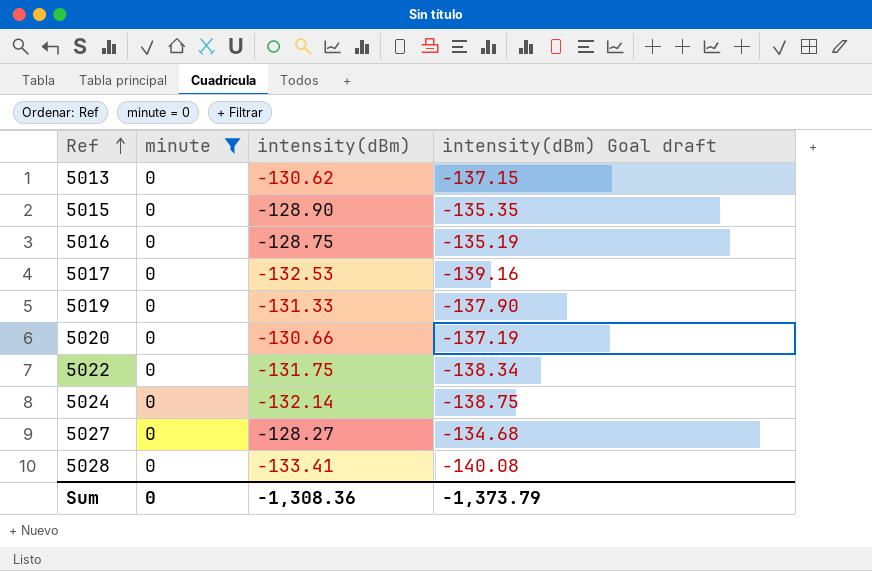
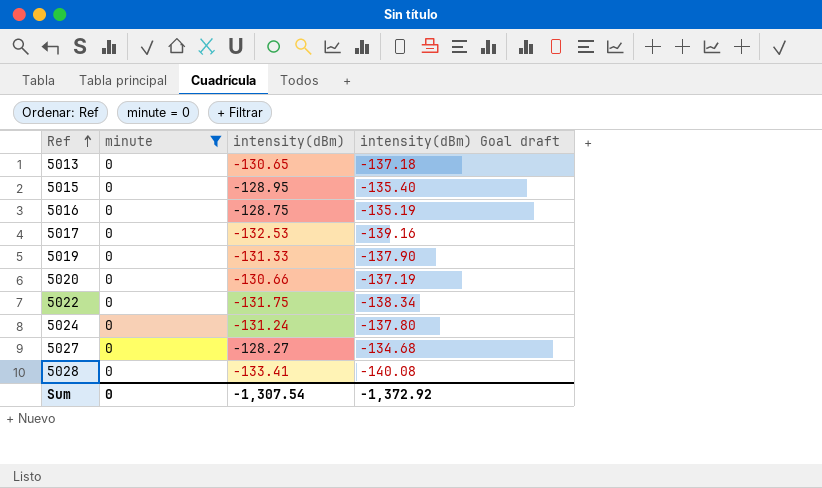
5013 | intensity(dBm): -130.62 -> -130.65
5013 | intensity(dBm) Goal draft: -137.15 -> -137.18
5015 | intensity(dBm): -128.90 -> -128.95
5015 | intensity(dBm) Goal draft: -135.35 -> -135.40
5024 | intensity(dBm): -132.14 -> -131.24
5024 | intensity(dBm) Goal draft: -138.75 -> -137.80
Sum | intensity(dBm): -1,308.36 -> -1,307.54
Sum | intensity(dBm) Goal draft: -1,373.79 -> -1,372.92

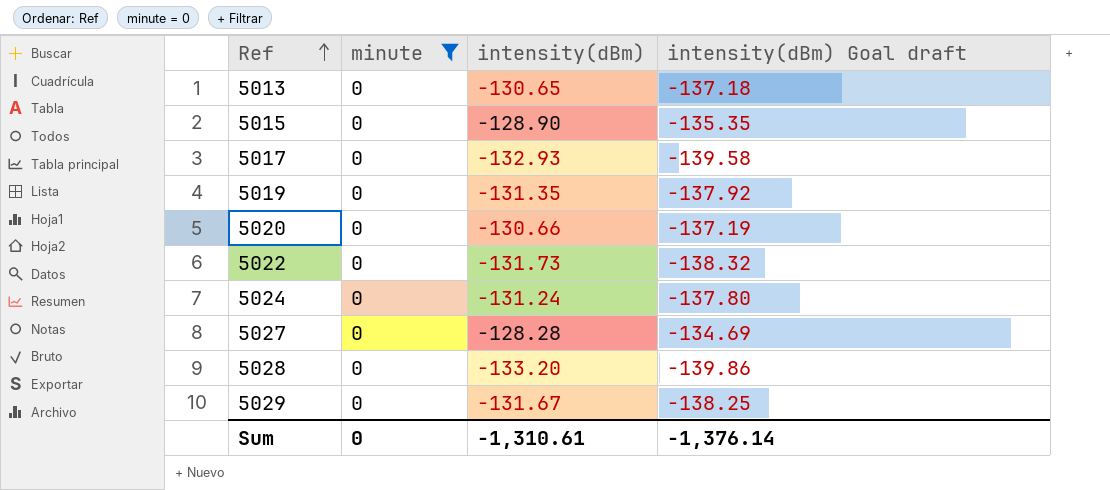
row 5016: 0 | -128.75 | -135.19 -> none
5015 | intensity(dBm): -128.95 -> -128.90
5015 | intensity(dBm) Goal draft: -135.40 -> -135.35
5017 | intensity(dBm): -132.53 -> -132.93
5017 | intensity(dBm) Goal draft: -139.16 -> -139.58
5019 | intensity(dBm): -131.33 -> -131.35
5019 | intensity(dBm) Goal draft: -137.90 -> -137.92
5022 | intensity(dBm): -131.75 -> -131.73
5022 | intensity(dBm) Goal draft: -138.34 -> -138.32
5027 | intensity(dBm): -128.27 -> -128.28
5027 | intensity(dBm) Goal draft: -134.68 -> -134.69
5028 | intensity(dBm): -133.41 -> -133.20
5028 | intensity(dBm) Goal draft: -140.08 -> -139.86
row 5029: none -> 0 | -131.67 | -138.25
Sum | intensity(dBm): -1,307.54 -> -1,310.61
Sum | intensity(dBm) Goal draft: -1,372.92 -> -1,376.14

